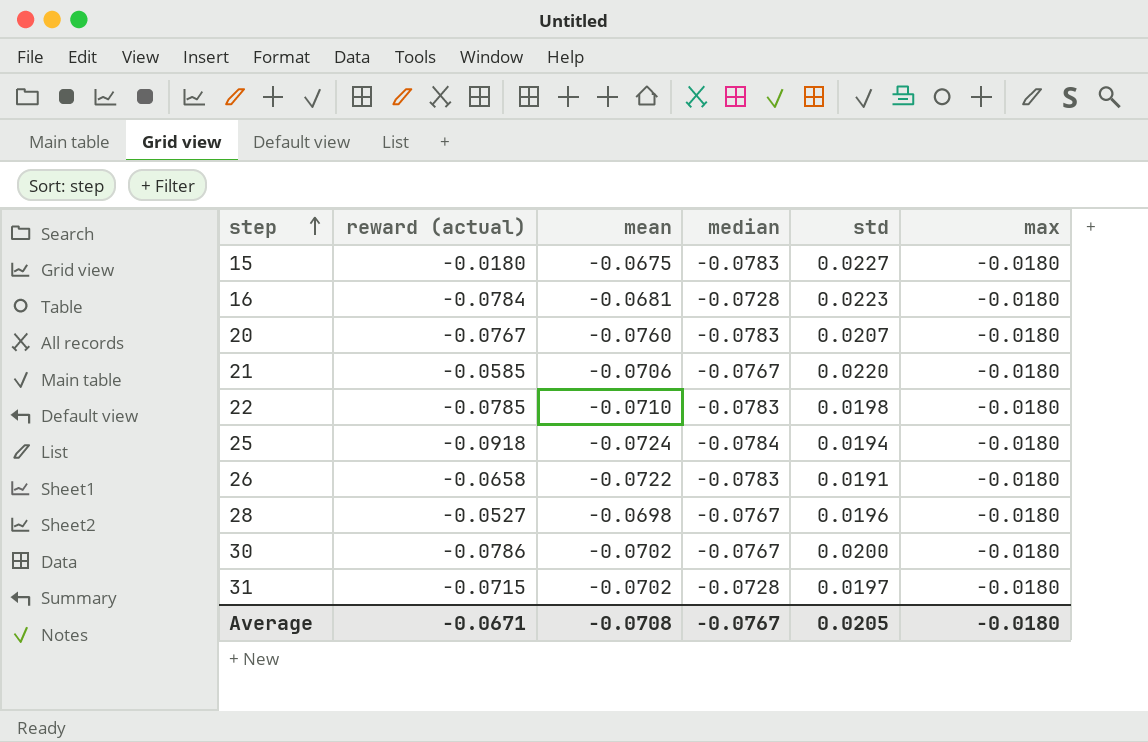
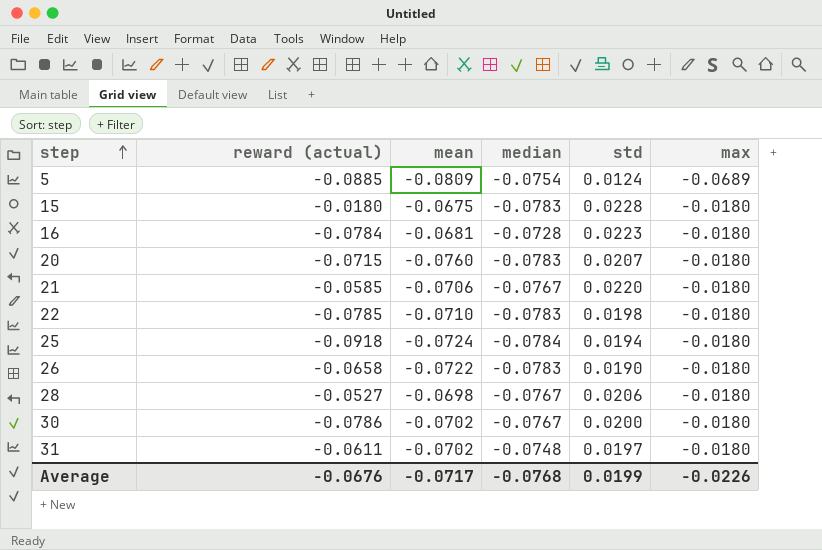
row 5: none -> -0.0885 | -0.0809 | -0.0754 | 0.0124 | -0.0689
15 | std: 0.0227 -> 0.0228
20 | reward (actual): -0.0767 -> -0.0715
26 | std: 0.0191 -> 0.0190
28 | std: 0.0196 -> 0.0206
31 | reward (actual): -0.0715 -> -0.0611
31 | median: -0.0728 -> -0.0748
Average | reward (actual): -0.0671 -> -0.0676
Average | mean: -0.0708 -> -0.0717
Average | median: -0.0767 -> -0.0768
Average | std: 0.0205 -> 0.0199
Average | max: -0.0180 -> -0.0226

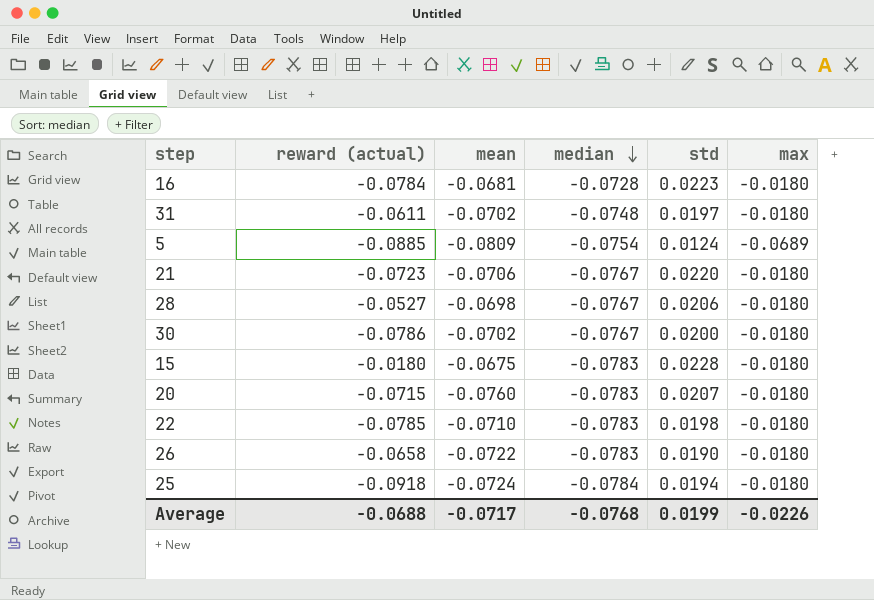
row order: step ascending -> median descending
21 | reward (actual): -0.0585 -> -0.0723
Average | reward (actual): -0.0676 -> -0.0688

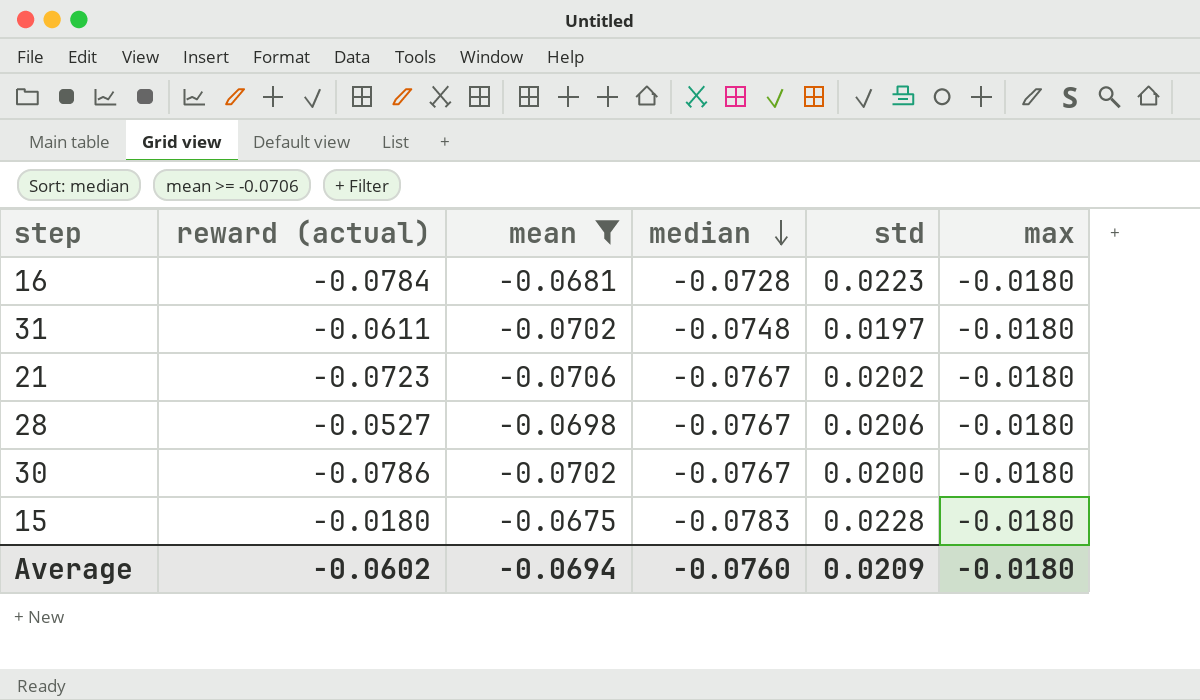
filter: none -> mean >= -0.0706
21 | std: 0.0220 -> 0.0202
Average | reward (actual): -0.0688 -> -0.0602
Average | mean: -0.0717 -> -0.0694
Average | median: -0.0768 -> -0.0760
Average | std: 0.0199 -> 0.0209
Average | max: -0.0226 -> -0.0180

